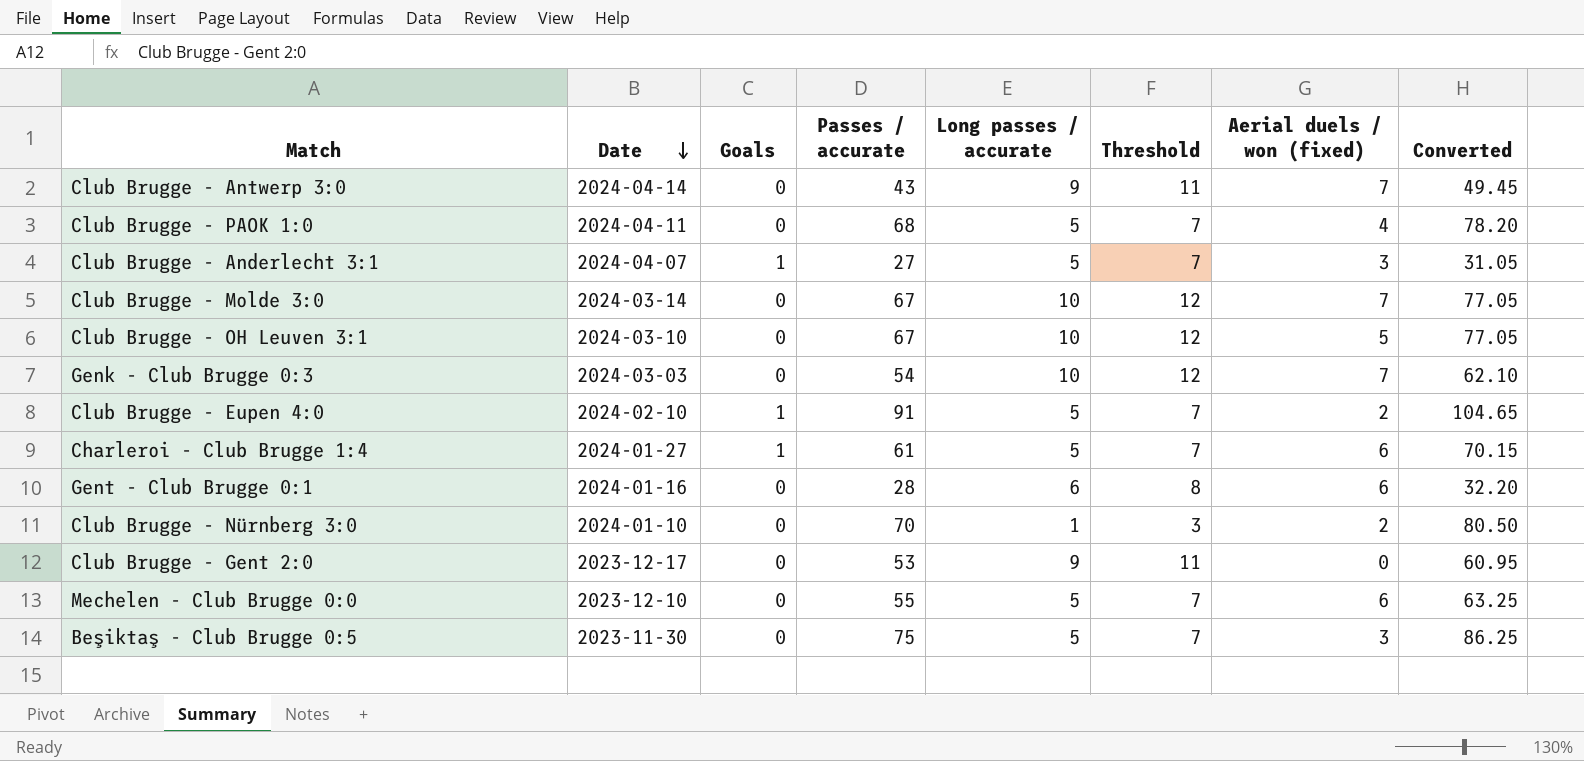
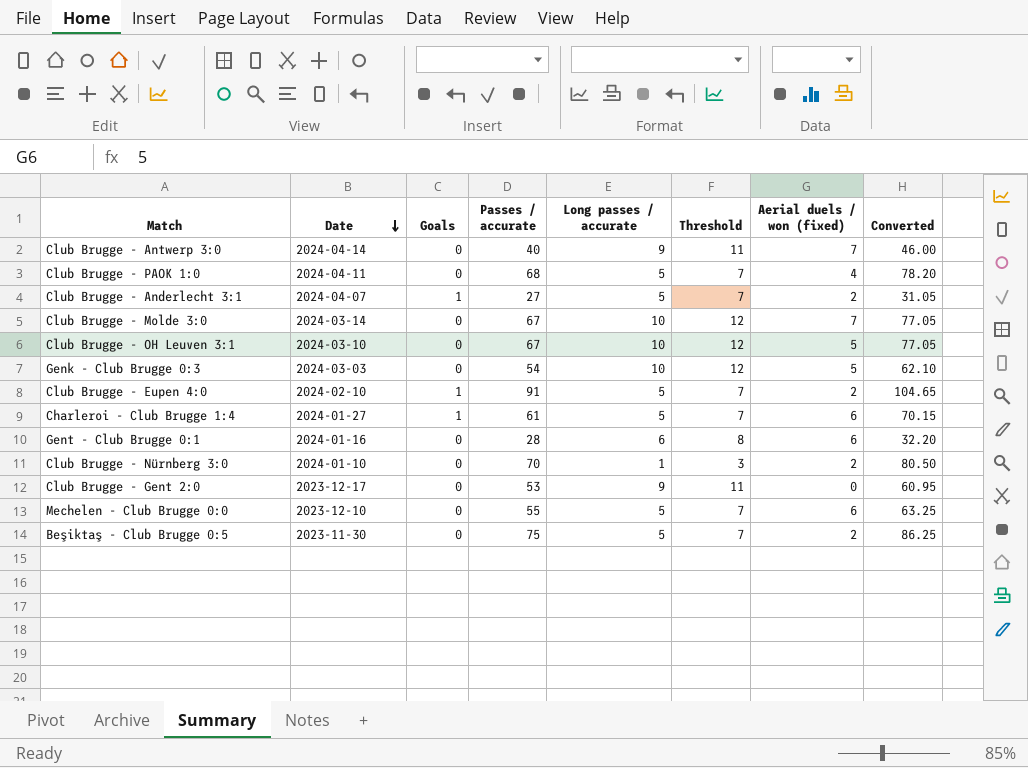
Club Brugge - Antwerp 3:0 | Passes / accurate: 43 -> 40
Club Brugge - Antwerp 3:0 | Converted: 49.45 -> 46.00
Club Brugge - Anderlecht 3:1 | Aerial duels / won (fixed): 3 -> 2
Genk - Club Brugge 0:3 | Aerial duels / won (fixed): 7 -> 5
Beşiktaş - Club Brugge 0:5 | Aerial duels / won (fixed): 3 -> 2

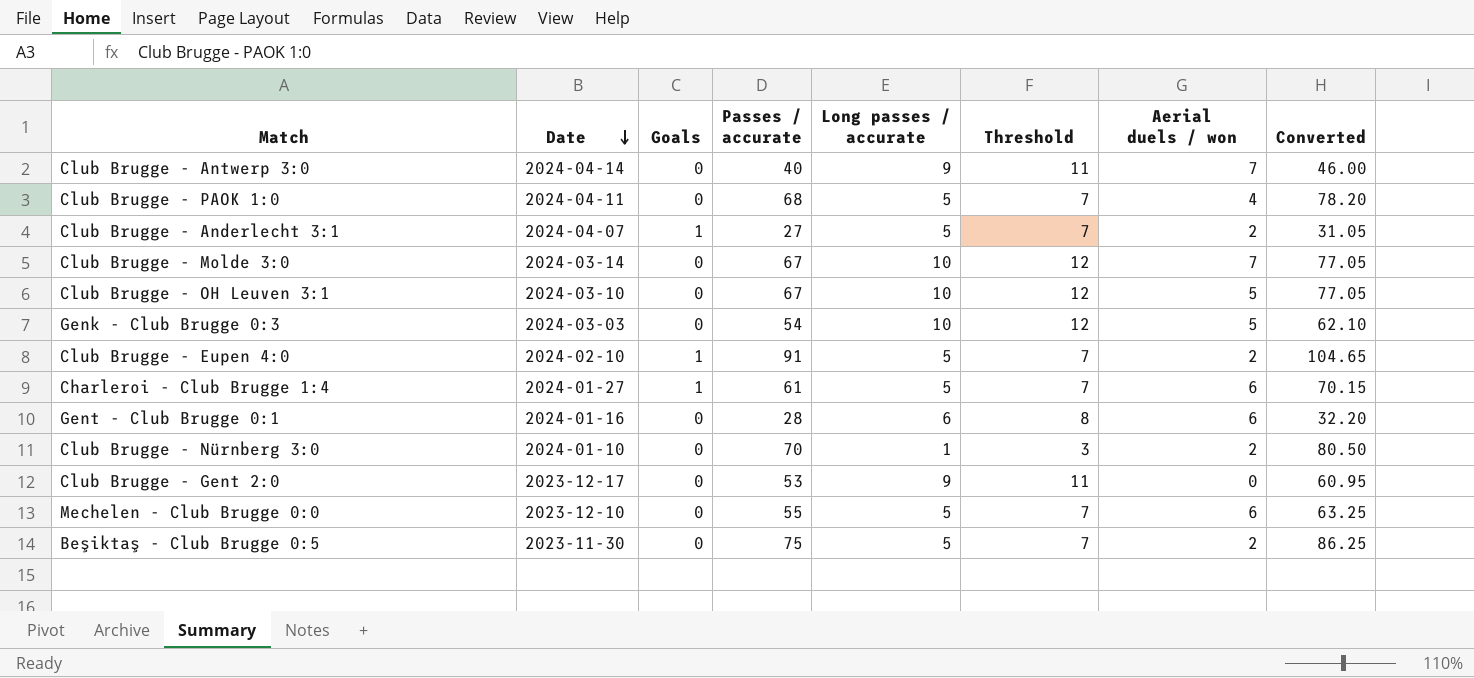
column name: Aerial duels / won (fixed) -> Aerial duels / won

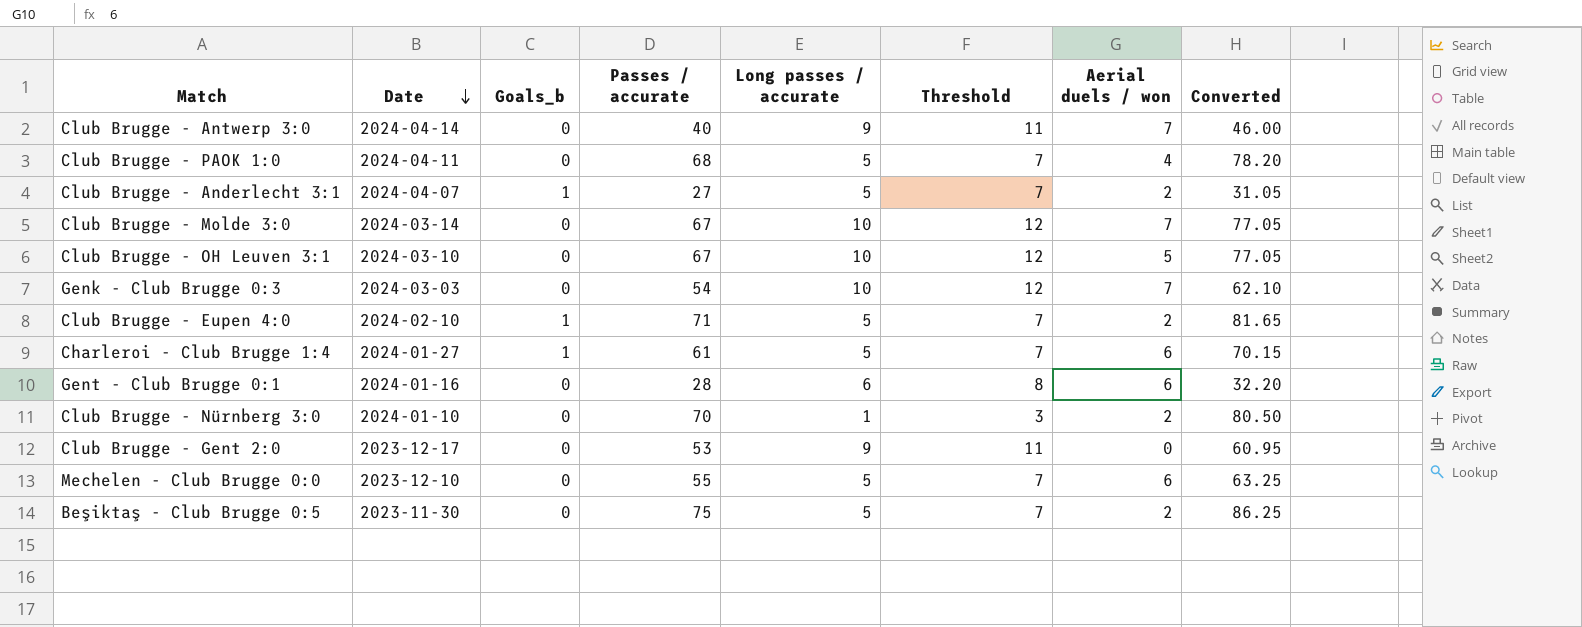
column name: Goals -> Goals_b
Genk - Club Brugge 0:3 | Aerial duels / won: 5 -> 7
Club Brugge - Eupen 4:0 | Passes / accurate: 91 -> 71
Club Brugge - Eupen 4:0 | Converted: 104.65 -> 81.65

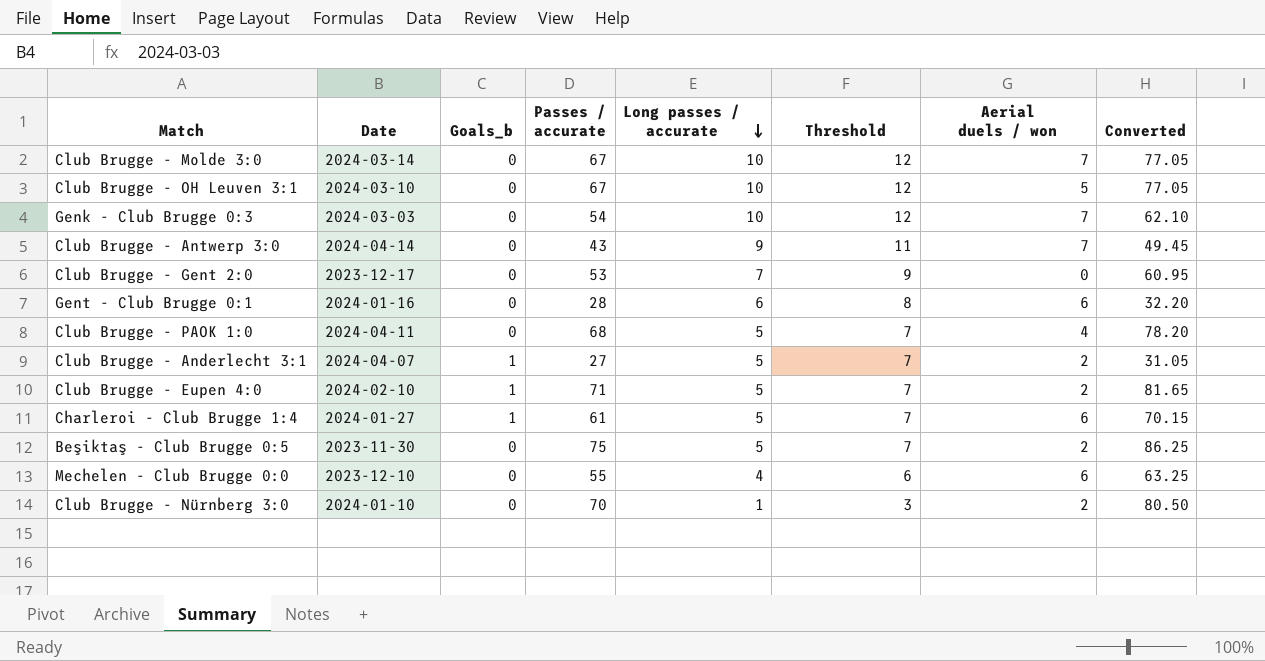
row order: Date descending -> Long passes / accurate descending
Club Brugge - Antwerp 3:0 | Passes / accurate: 40 -> 43
Club Brugge - Antwerp 3:0 | Converted: 46.00 -> 49.45
Club Brugge - Gent 2:0 | Long passes / accurate: 9 -> 7
Club Brugge - Gent 2:0 | Threshold: 11 -> 9
Mechelen - Club Brugge 0:0 | Long passes / accurate: 5 -> 4
Mechelen - Club Brugge 0:0 | Threshold: 7 -> 6

